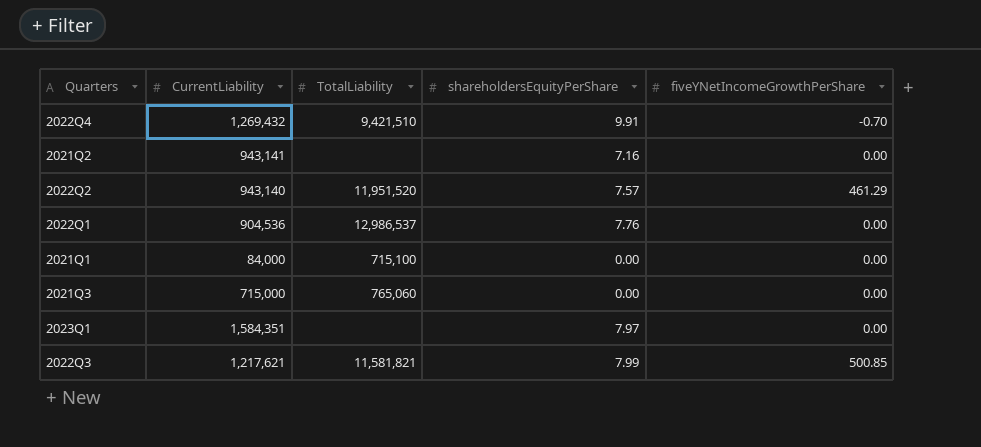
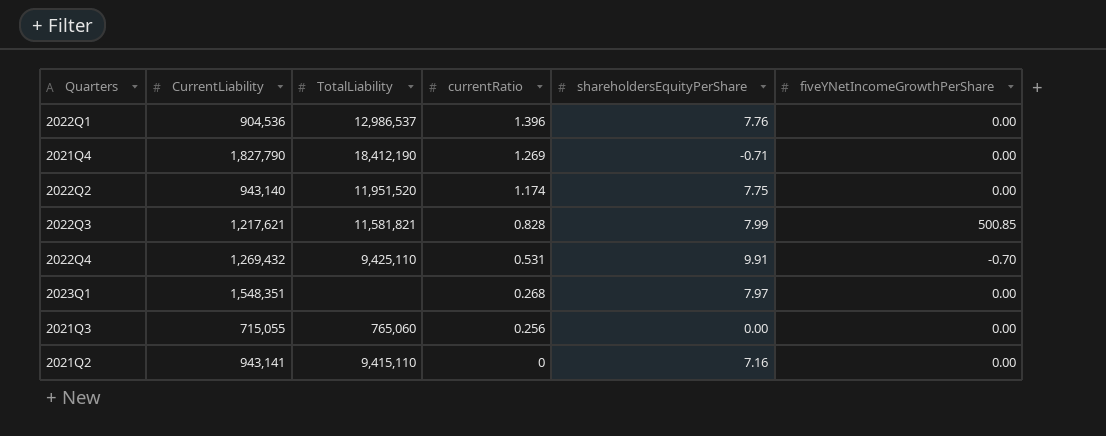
row order: none -> currentRatio descending
column currentRatio | position: none -> 4
row 2021Q1: 84,000 | 715,100 | 0.00 | 0.00 -> none
row 2021Q4: none -> 1,827,790 | 18,412,190 | 1.269 | -0.71 | 0.00
2022Q2 | shareholdersEquityPerShare: 7.57 -> 7.75
2022Q2 | fiveYNetIncomeGrowthPerShare: 461.29 -> 0.00
2022Q4 | TotalLiability: 9,421,510 -> 9,425,110
2023Q1 | CurrentLiability: 1,584,351 -> 1,548,351
2021Q3 | CurrentLiability: 715,000 -> 715,055
2021Q2 | TotalLiability: none -> 9,415,110

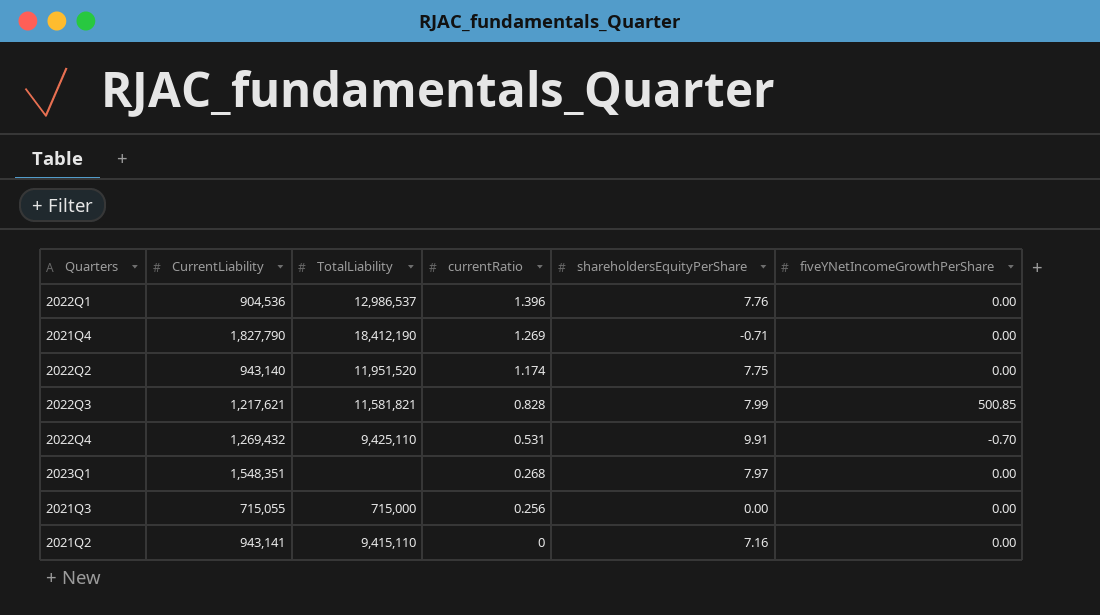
2021Q3 | TotalLiability: 765,060 -> 715,000

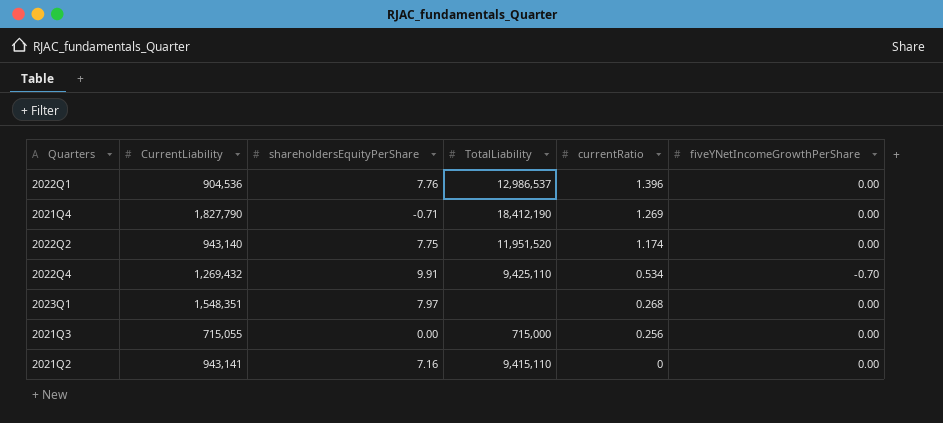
column shareholdersEquityPerShare | position: 5 -> 3
row 2022Q3: 1,217,621 | 11,581,821 | 0.828 | 7.99 | 500.85 -> none
2022Q4 | currentRatio: 0.531 -> 0.534

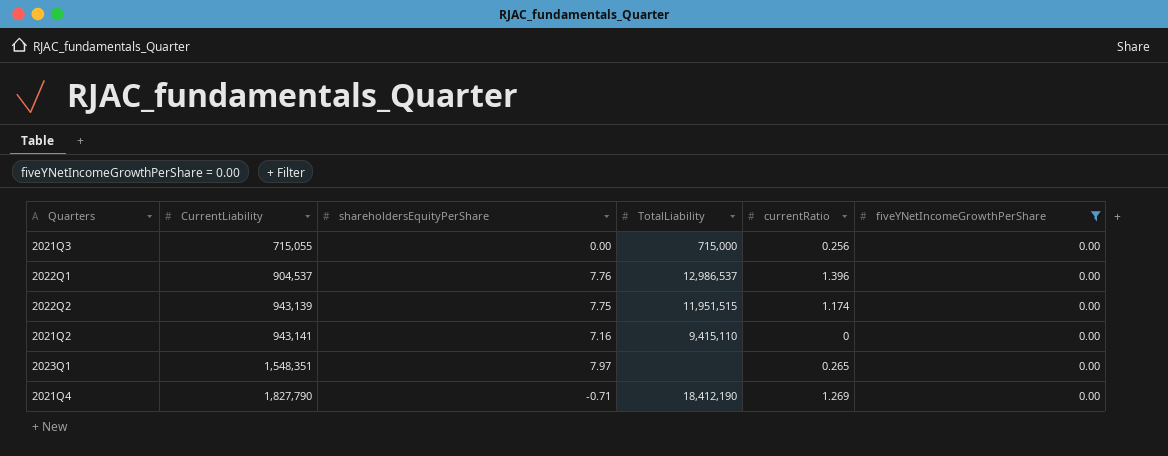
filter: none -> fiveYNetIncomeGrowthPerShare = 0.00
row order: currentRatio descending -> CurrentLiability ascending
2022Q1 | CurrentLiability: 904,536 -> 904,537
2022Q2 | CurrentLiability: 943,140 -> 943,139
2022Q2 | TotalLiability: 11,951,520 -> 11,951,515
2023Q1 | currentRatio: 0.268 -> 0.265

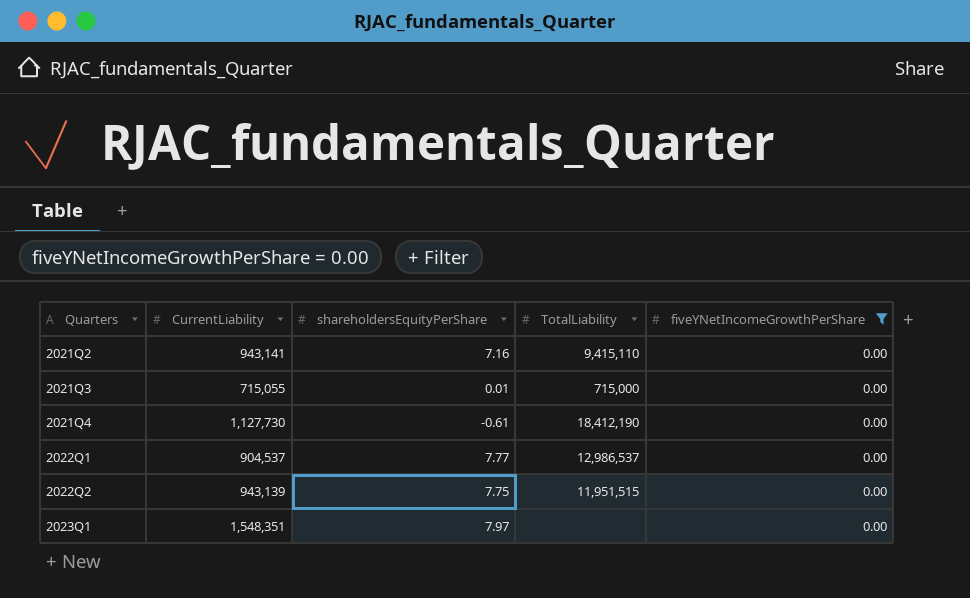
row order: CurrentLiability ascending -> Quarters ascending
column currentRatio | position: 5 -> none
2021Q3 | shareholdersEquityPerShare: 0.00 -> 0.01
2021Q4 | CurrentLiability: 1,827,790 -> 1,127,730
2021Q4 | shareholdersEquityPerShare: -0.71 -> -0.61
2022Q1 | shareholdersEquityPerShare: 7.76 -> 7.77

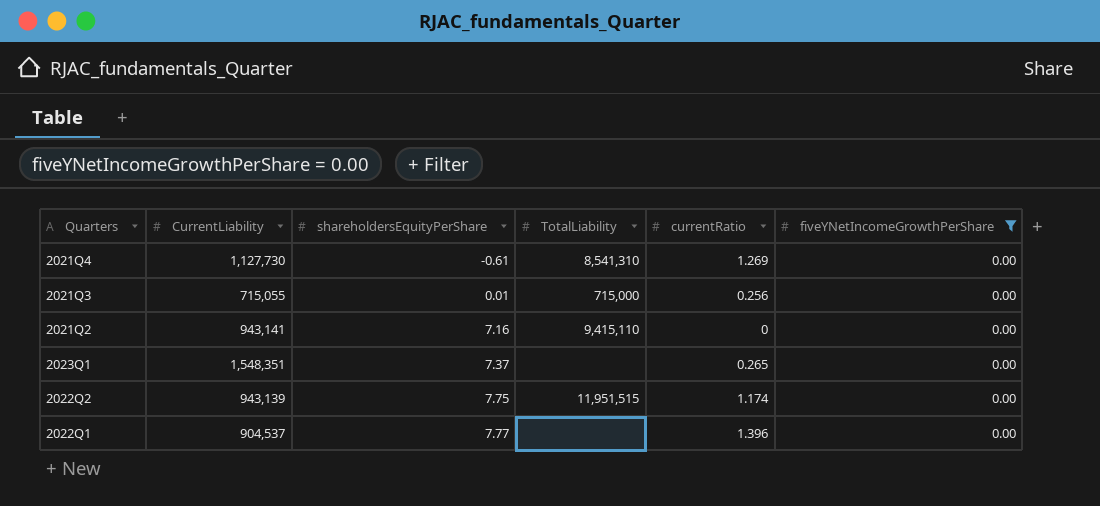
row order: Quarters ascending -> shareholdersEquityPerShare ascending
column currentRatio | position: none -> 5
2021Q4 | TotalLiability: 18,412,190 -> 8,541,310
2023Q1 | shareholdersEquityPerShare: 7.97 -> 7.37
2022Q1 | TotalLiability: 12,986,537 -> none

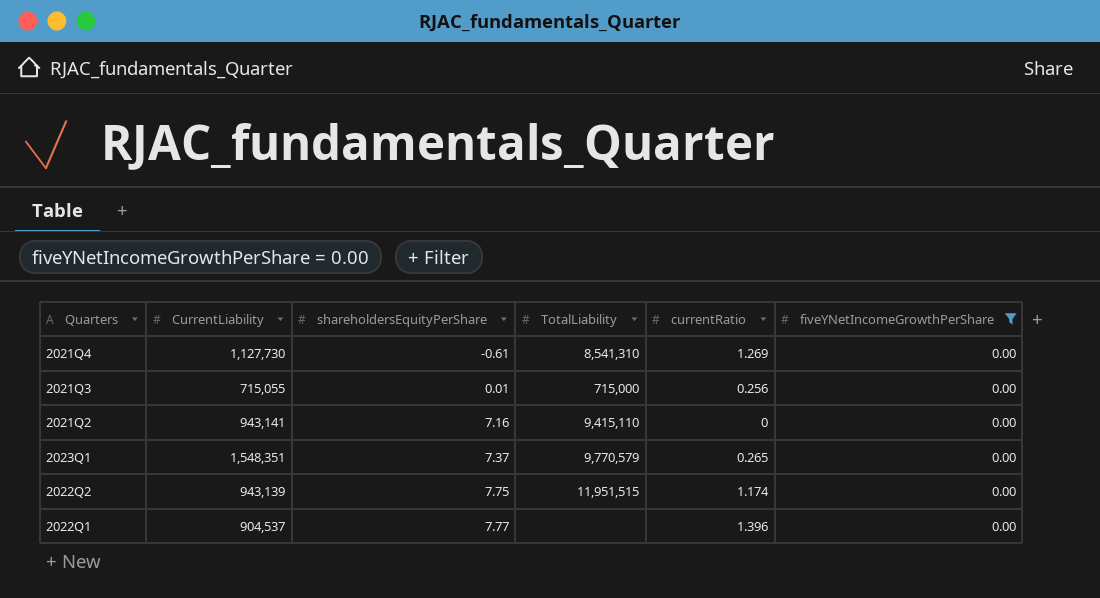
2023Q1 | TotalLiability: none -> 9,770,579

